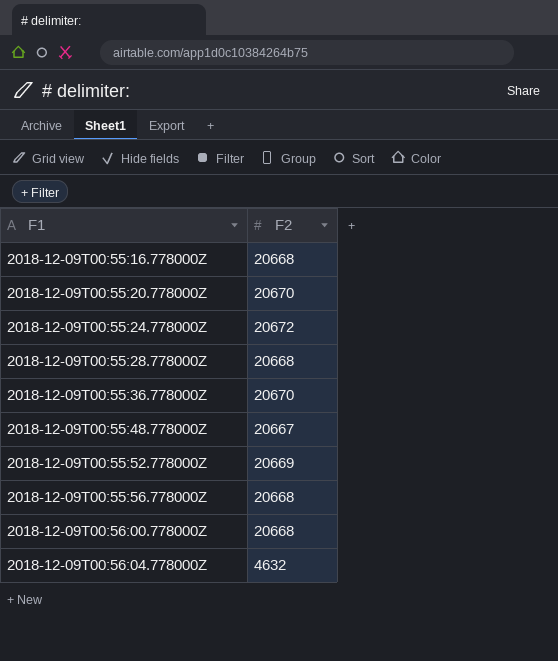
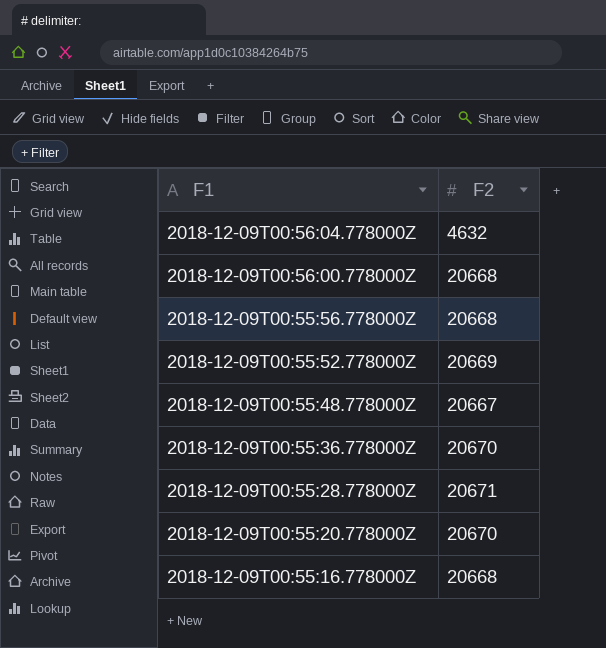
row order: F1 ascending -> F1 descending
row 2018-12-09T00:55:24.778000Z: 20672 -> none
2018-12-09T00:55:28.778000Z | F2: 20668 -> 20671

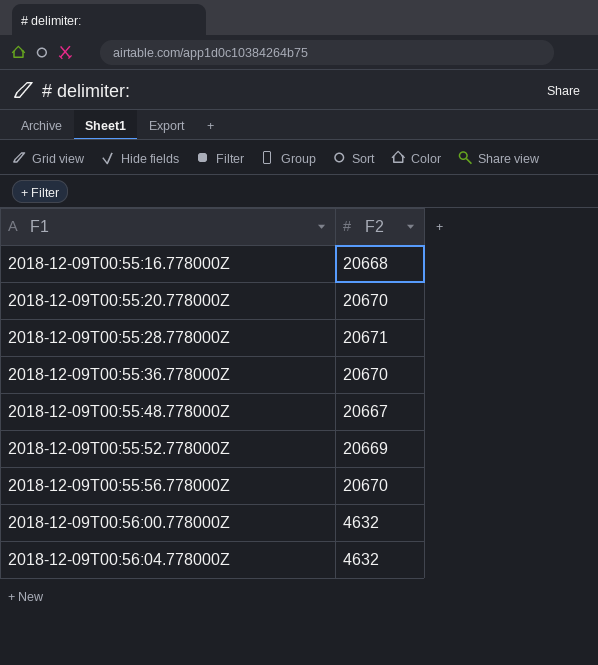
row order: F1 descending -> F1 ascending
2018-12-09T00:55:56.778000Z | F2: 20668 -> 20670
2018-12-09T00:56:00.778000Z | F2: 20668 -> 4632

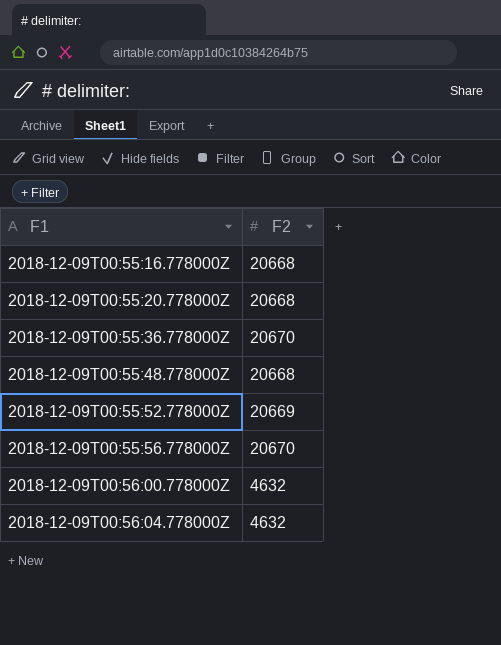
row 2018-12-09T00:55:28.778000Z: 20671 -> none
2018-12-09T00:55:20.778000Z | F2: 20670 -> 20668
2018-12-09T00:55:48.778000Z | F2: 20667 -> 20668

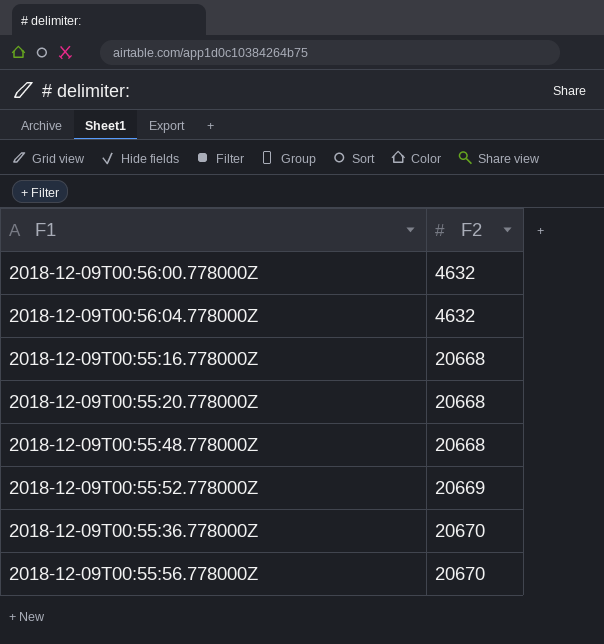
row order: F1 ascending -> F2 ascending

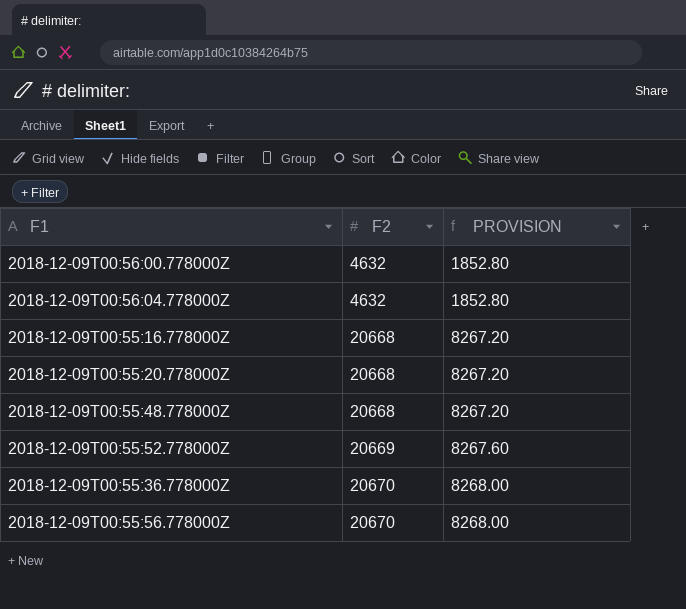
column PROVISION | formula: none -> [F2] * 0.4

